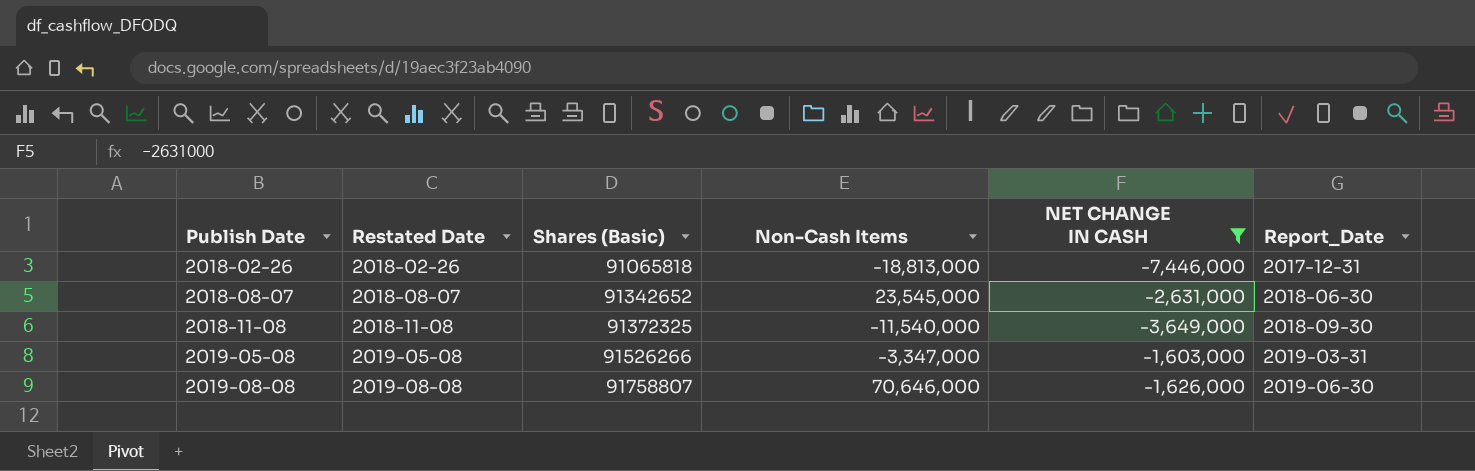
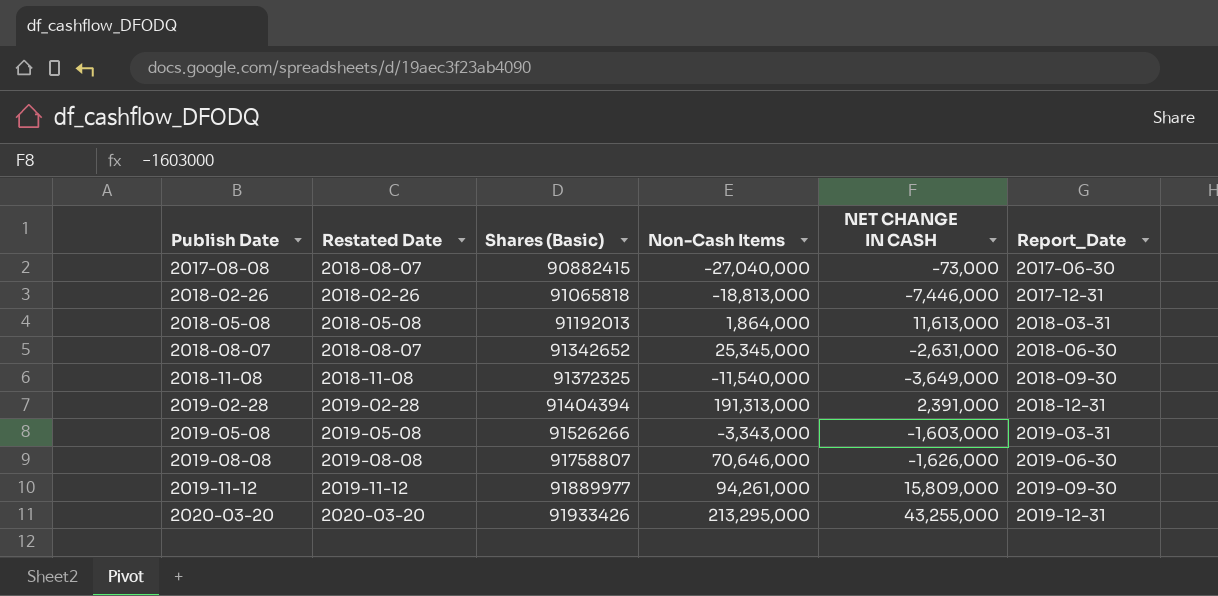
filter: NET CHANGE IN CASH <= -1,603,000 -> none
2018-08-07 | Non-Cash Items: 23,545,000 -> 25,345,000
2019-05-08 | Non-Cash Items: -3,347,000 -> -3,343,000

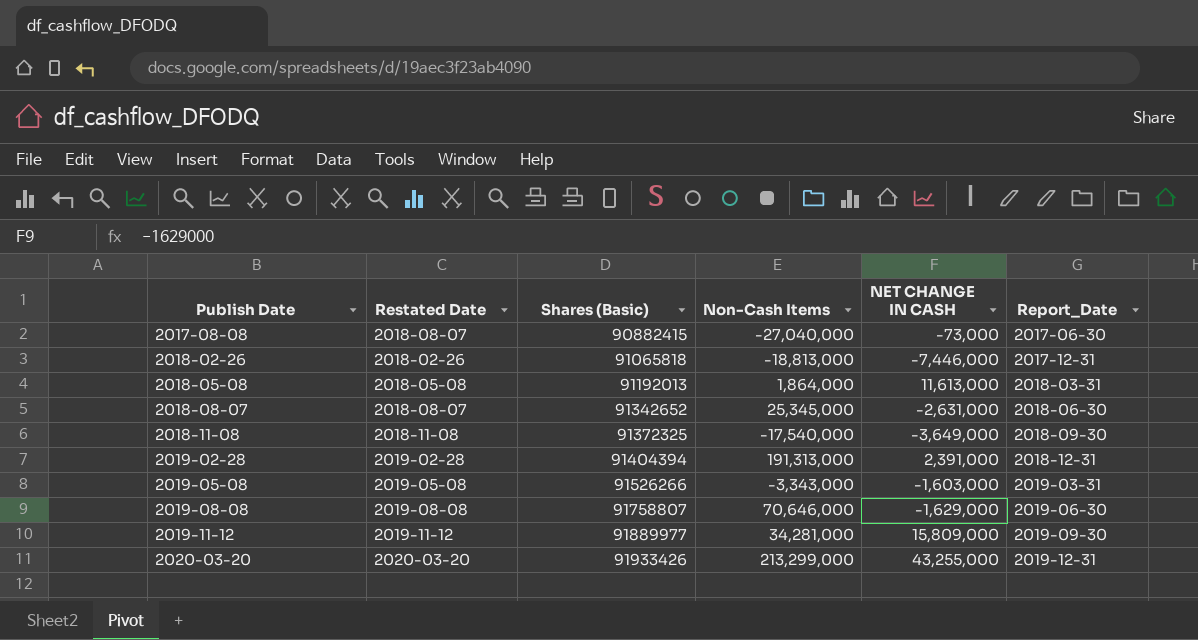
2018-11-08 | Non-Cash Items: -11,540,000 -> -17,540,000
2019-08-08 | NET CHANGE IN CASH: -1,626,000 -> -1,629,000
2019-11-12 | Non-Cash Items: 94,261,000 -> 34,281,000
2020-03-20 | Non-Cash Items: 213,295,000 -> 213,299,000

